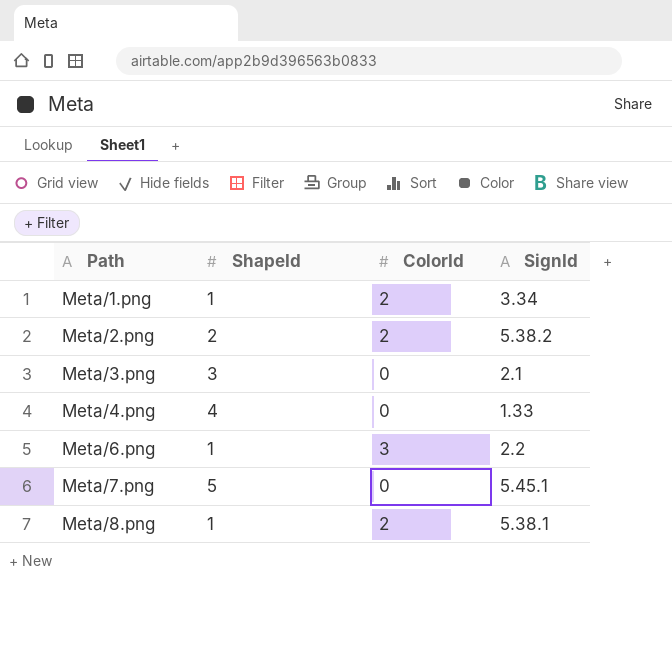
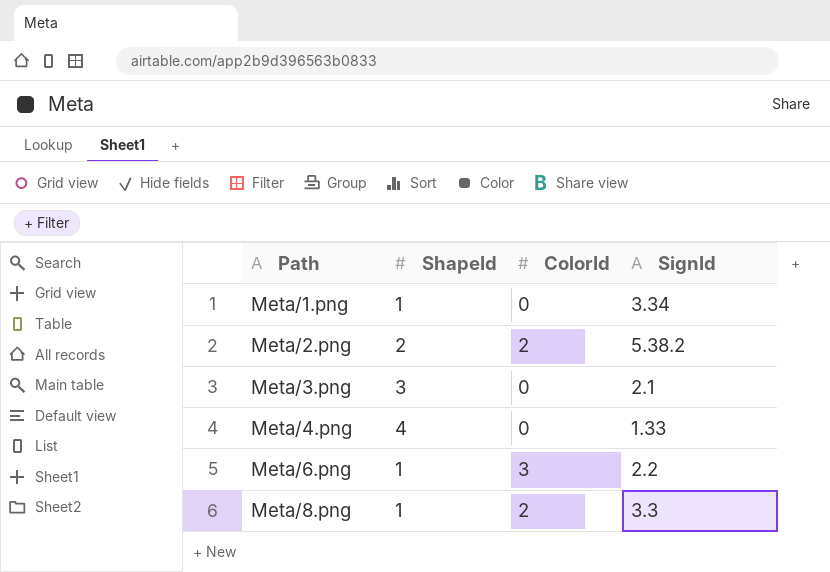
row Meta/7.png: 5 | 0 | 5.45.1 -> none
Meta/1.png | ColorId: 2 -> 0
Meta/8.png | SignId: 5.38.1 -> 3.3

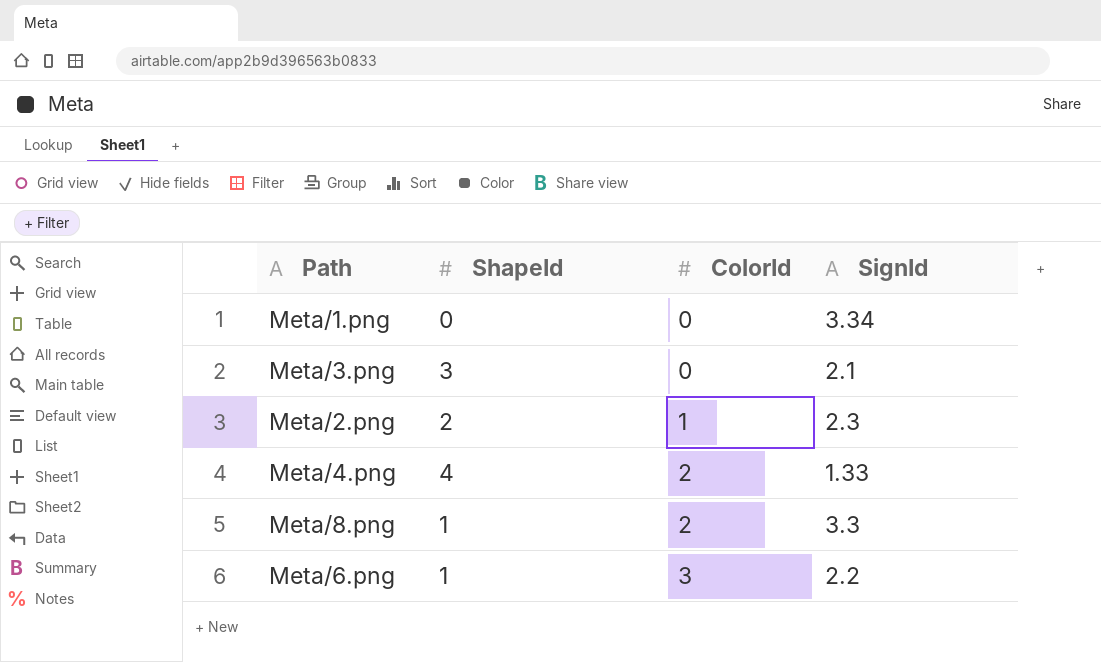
row order: Path ascending -> ColorId ascending
Meta/1.png | ShapeId: 1 -> 0
Meta/2.png | ColorId: 2 -> 1
Meta/2.png | SignId: 5.38.2 -> 2.3
Meta/4.png | ColorId: 0 -> 2

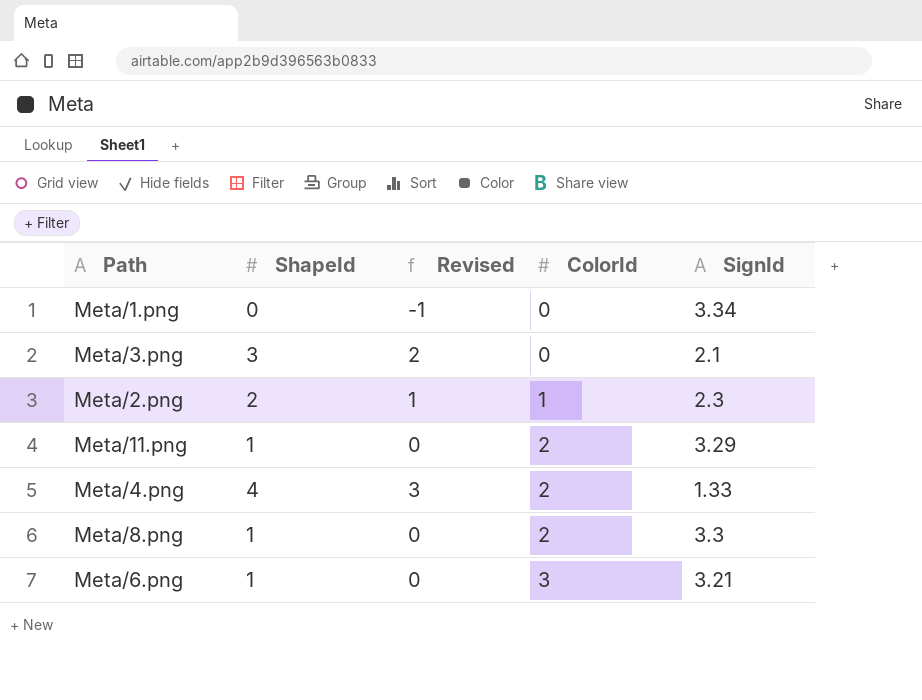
column Revised | formula: none -> [ShapeId] - 1
row Meta/11.png: none -> 1 | 0 | 2 | 3.29
Meta/6.png | SignId: 2.2 -> 3.21

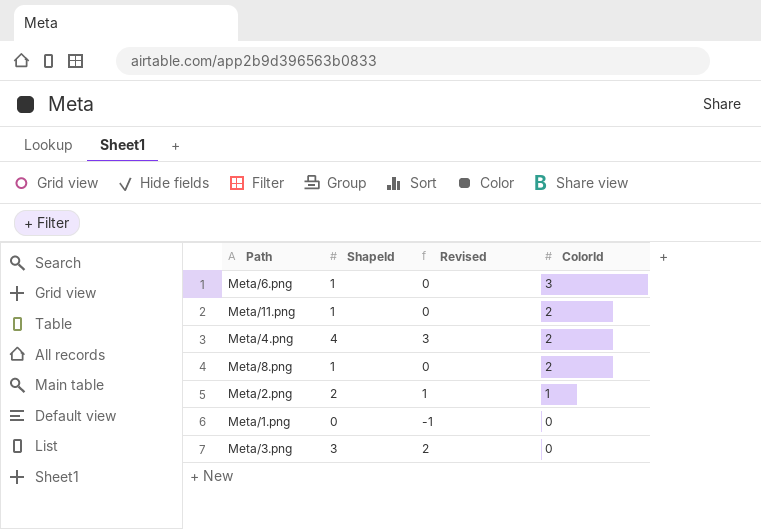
row order: ColorId ascending -> ColorId descending
column SignId | position: 5 -> none

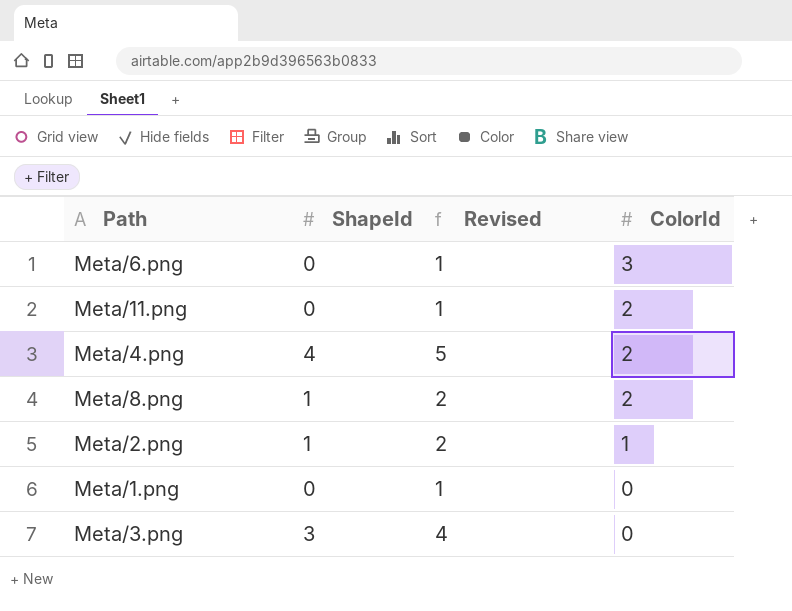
column Revised | formula: [ShapeId] - 1 -> [ShapeId] + 1
Meta/6.png | ShapeId: 1 -> 0
Meta/11.png | ShapeId: 1 -> 0
Meta/2.png | ShapeId: 2 -> 1

